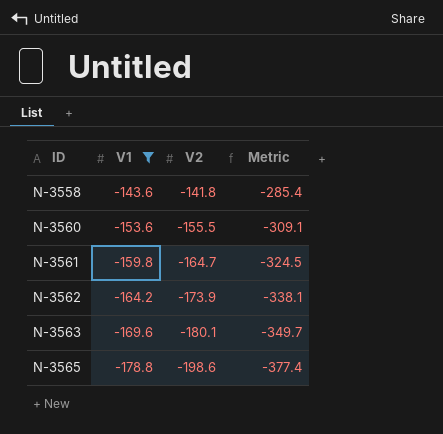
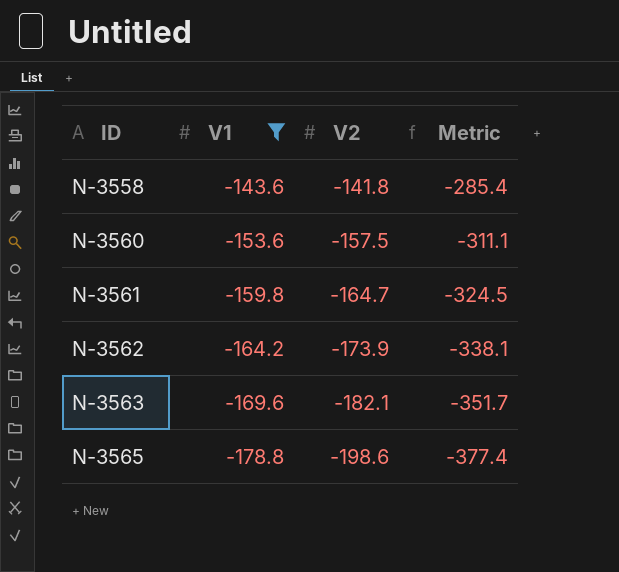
N-3560 | V2: -155.5 -> -157.5
N-3560 | Metric: -309.1 -> -311.1
N-3563 | V2: -180.1 -> -182.1
N-3563 | Metric: -349.7 -> -351.7

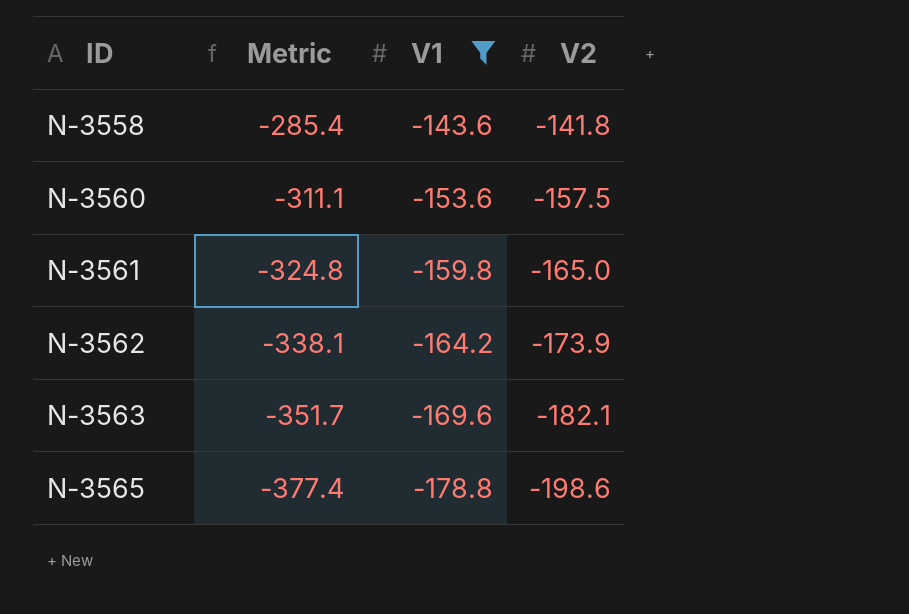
column Metric | position: 4 -> 2
N-3561 | Metric: -324.5 -> -324.8
N-3561 | V2: -164.7 -> -165.0

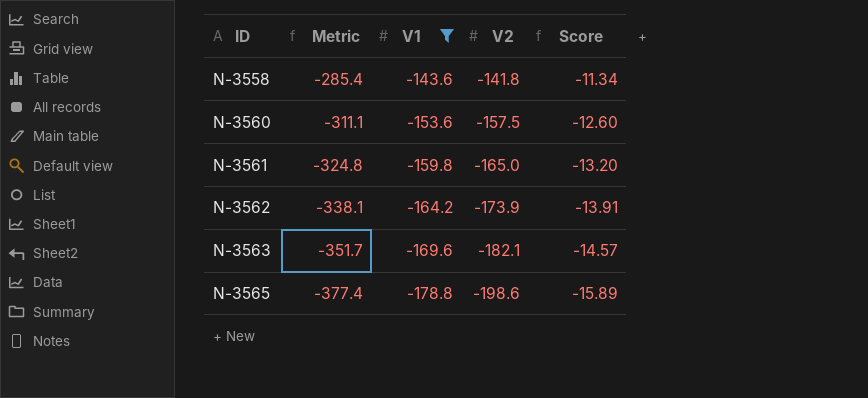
column Score | formula: none -> [V2] * 0.08

